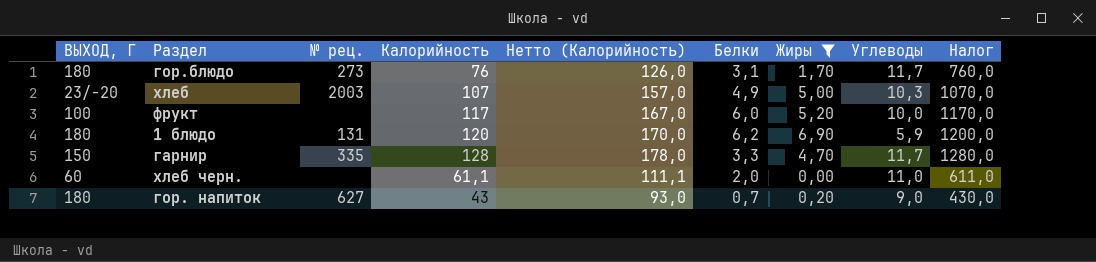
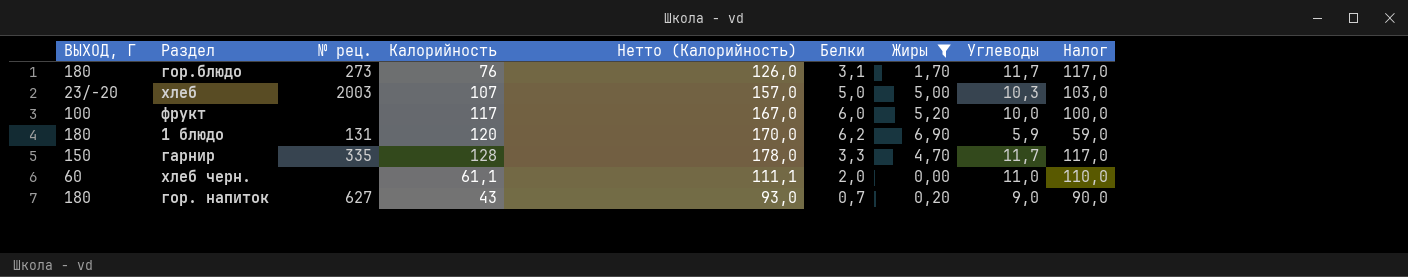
column Налог | formula: [Калорийность] * 10 -> [Углеводы] * 10
хлеб | Белки: 4,9 -> 5,0

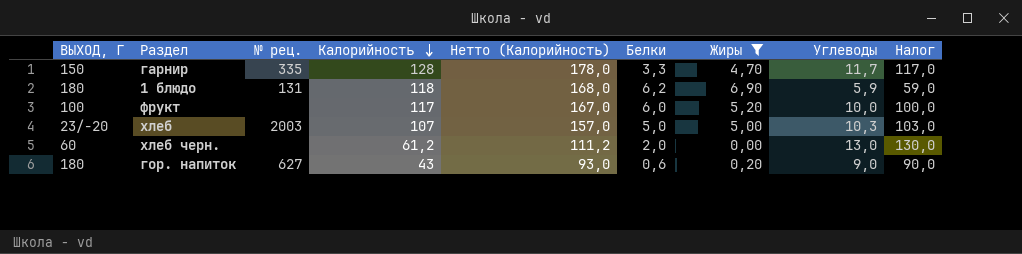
row order: none -> Калорийность descending
row гор.блюдо: 180 | 273 | 76 | 126,0 | 3,1 | 1,70 | 11,7 | 117,0 -> none
1 блюдо | Калорийность: 120 -> 118
1 блюдо | Нетто (Калорийность): 170,0 -> 168,0
хлеб черн. | Калорийность: 61,1 -> 61,2
хлеб черн. | Нетто (Калорийность): 111,1 -> 111,2
хлеб черн. | Углеводы: 11,0 -> 13,0
хлеб черн. | Налог: 110,0 -> 130,0
гор. напиток | Белки: 0,7 -> 0,6

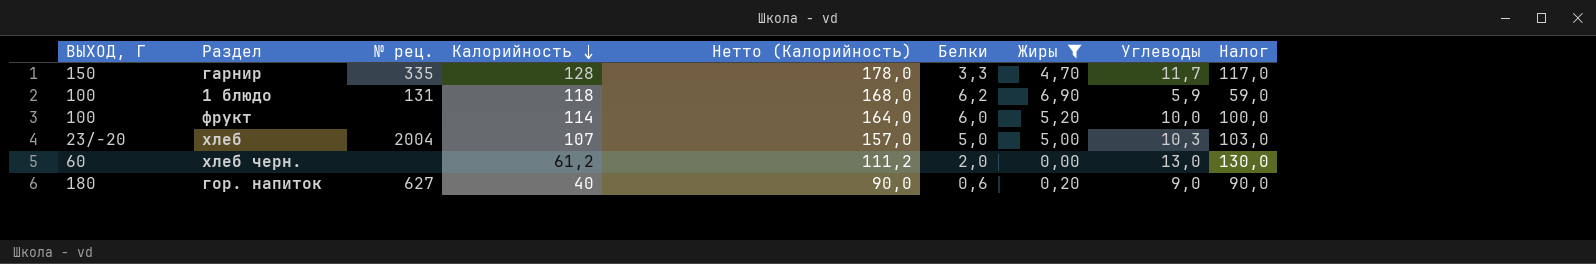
1 блюдо | ВЫХОД, Г: 180 -> 100
фрукт | Калорийность: 117 -> 114
фрукт | Нетто (Калорийность): 167,0 -> 164,0
хлеб | № рец.: 2003 -> 2004
гор. напиток | Калорийность: 43 -> 40
гор. напиток | Нетто (Калорийность): 93,0 -> 90,0

